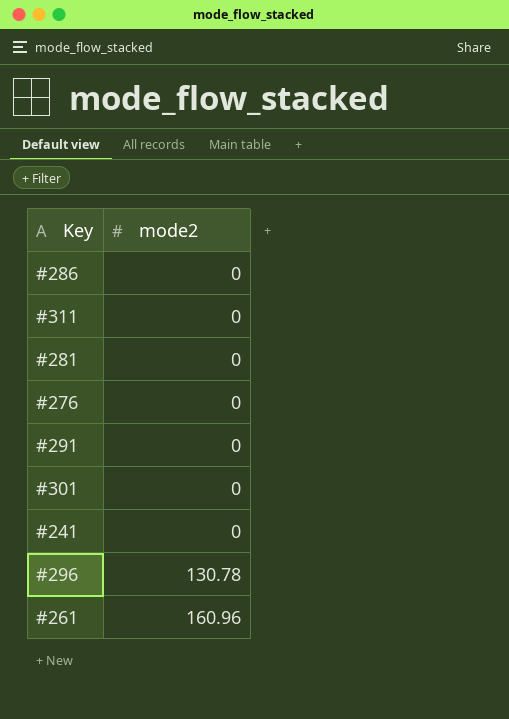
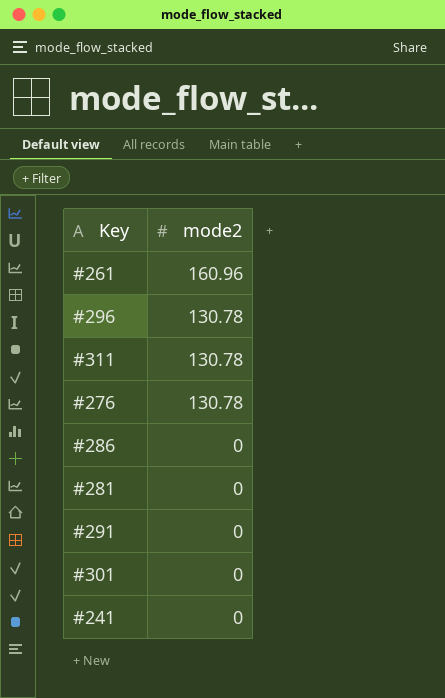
row order: mode2 ascending -> mode2 descending
#311 | mode2: 0 -> 130.78
#276 | mode2: 0 -> 130.78

